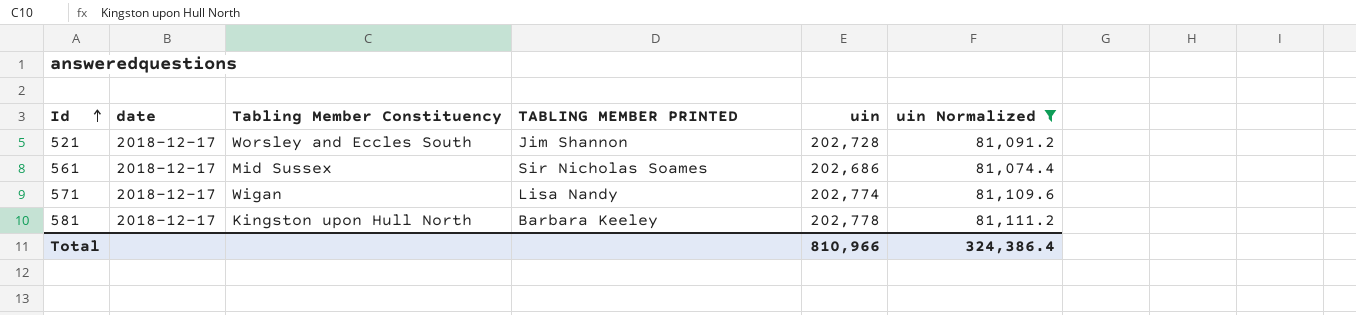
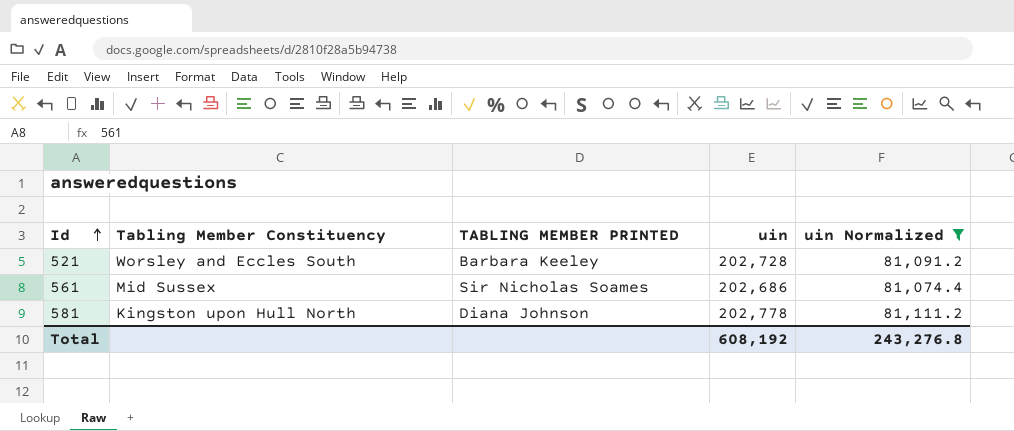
column date | position: 2 -> none
row 571: 2018-12-17 | Wigan | Lisa Nandy | 202,774 | 81,109.6 -> none
521 | TABLING MEMBER PRINTED: Jim Shannon -> Barbara Keeley
581 | TABLING MEMBER PRINTED: Barbara Keeley -> Diana Johnson
Total | uin: 810,966 -> 608,192
Total | uin Normalized: 324,386.4 -> 243,276.8

